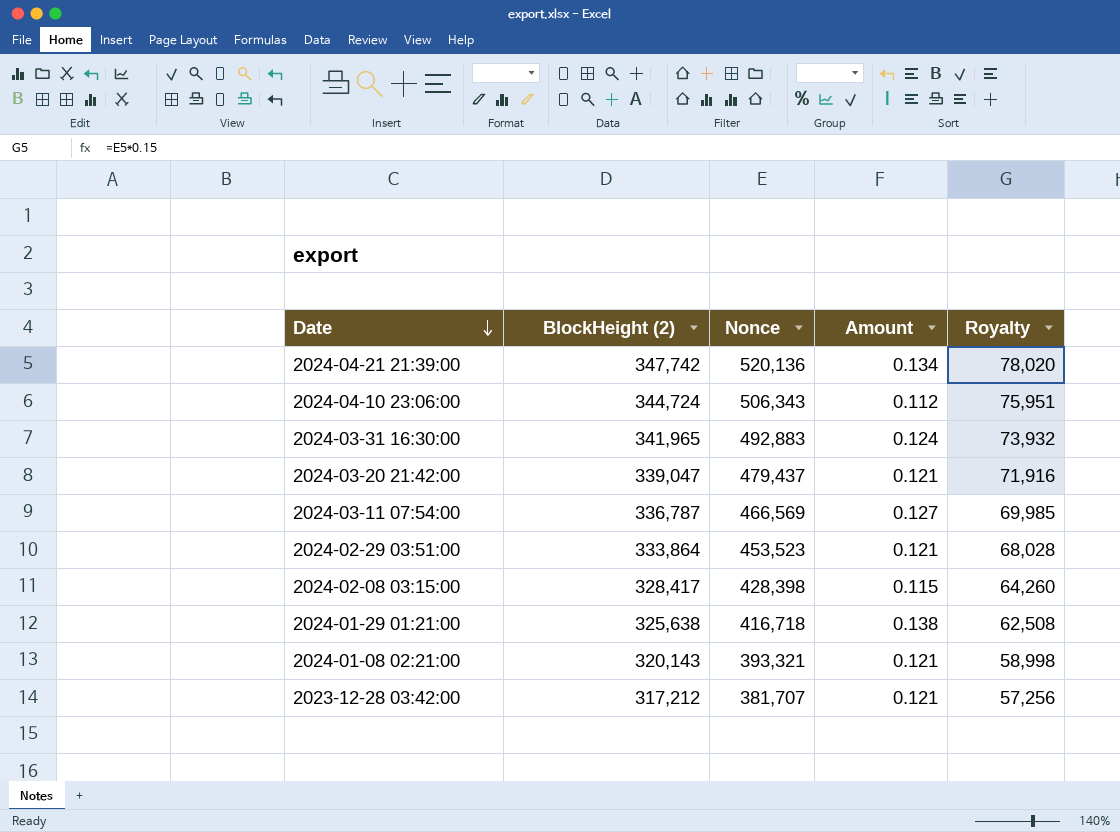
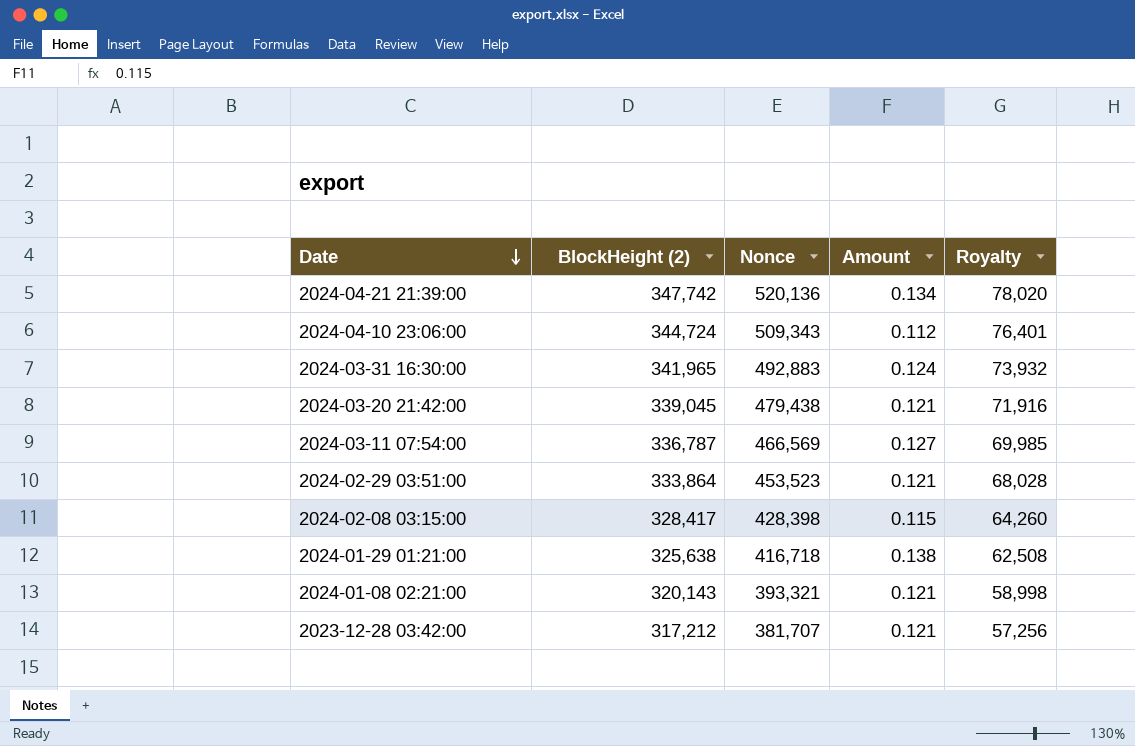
2024-04-10 23:06:00 | Nonce: 506,343 -> 509,343
2024-04-10 23:06:00 | Royalty: 75,951 -> 76,401
2024-03-20 21:42:00 | BlockHeight (2): 339,047 -> 339,045
2024-03-20 21:42:00 | Nonce: 479,437 -> 479,438

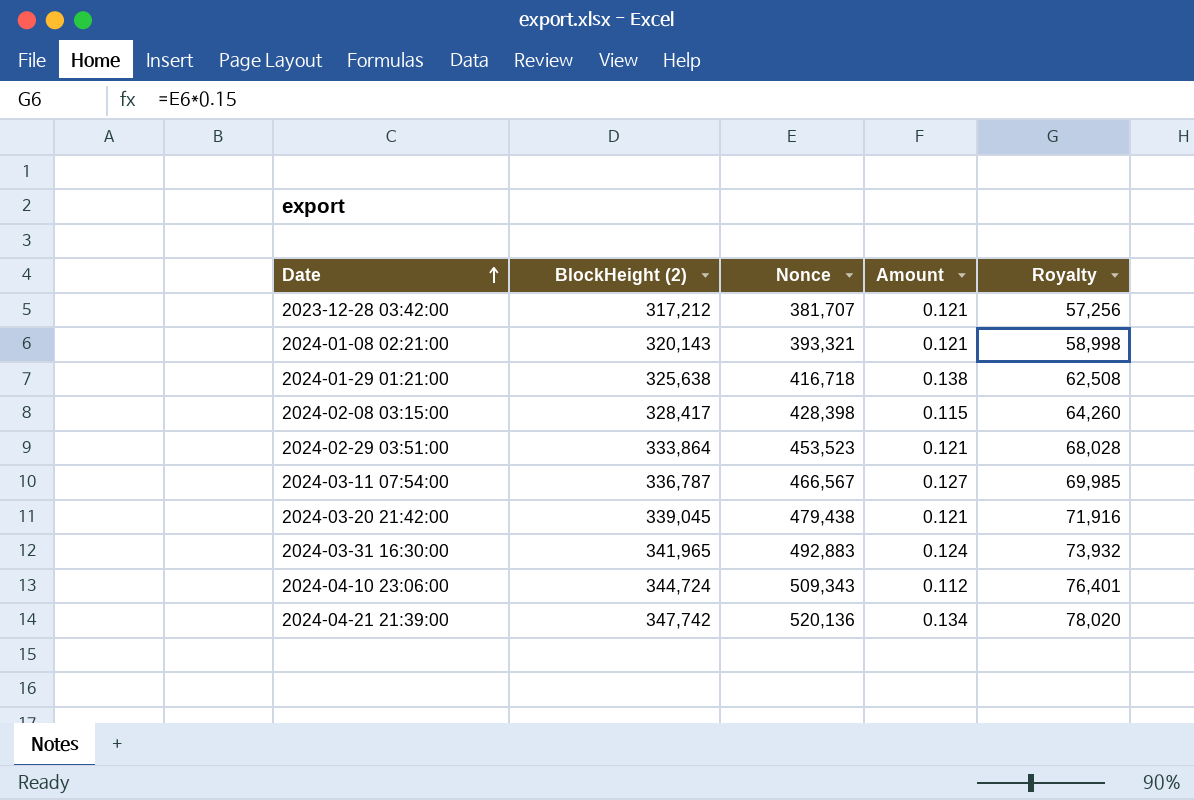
row order: Date descending -> Date ascending
2024-03-11 07:54:00 | Nonce: 466,569 -> 466,567

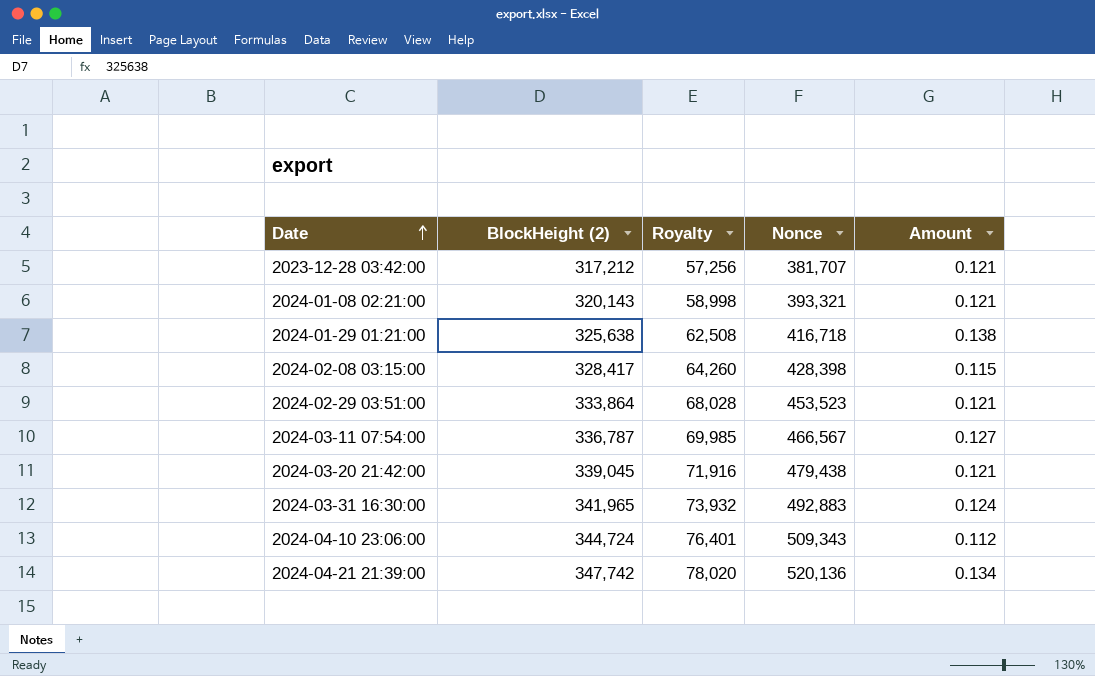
column Royalty | position: 5 -> 3

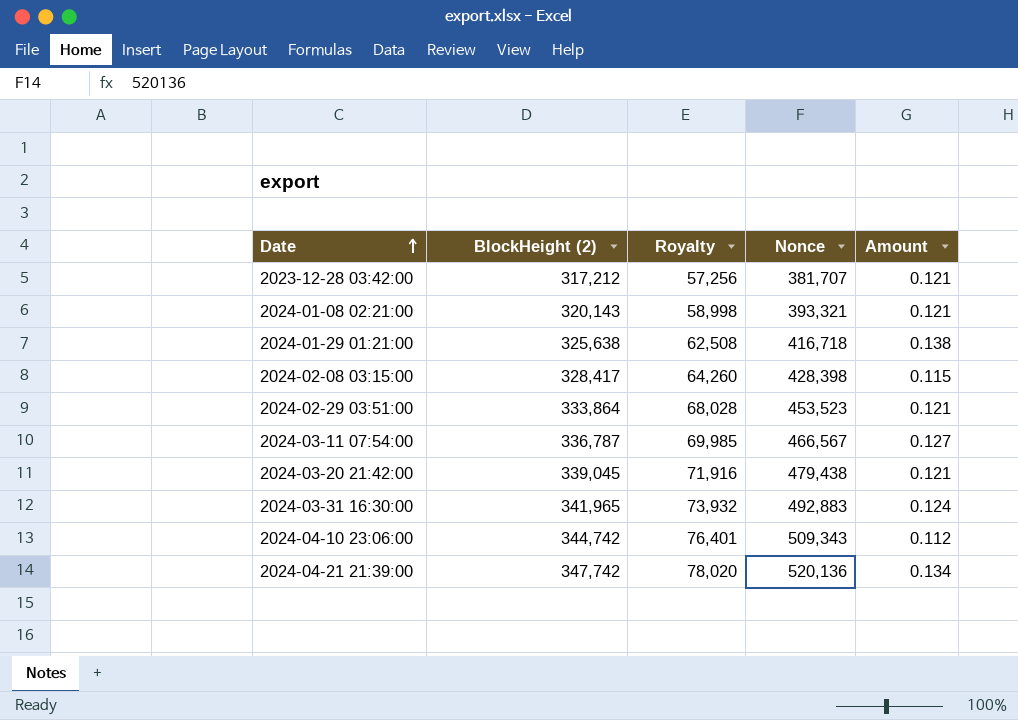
2024-04-10 23:06:00 | BlockHeight (2): 344,724 -> 344,742

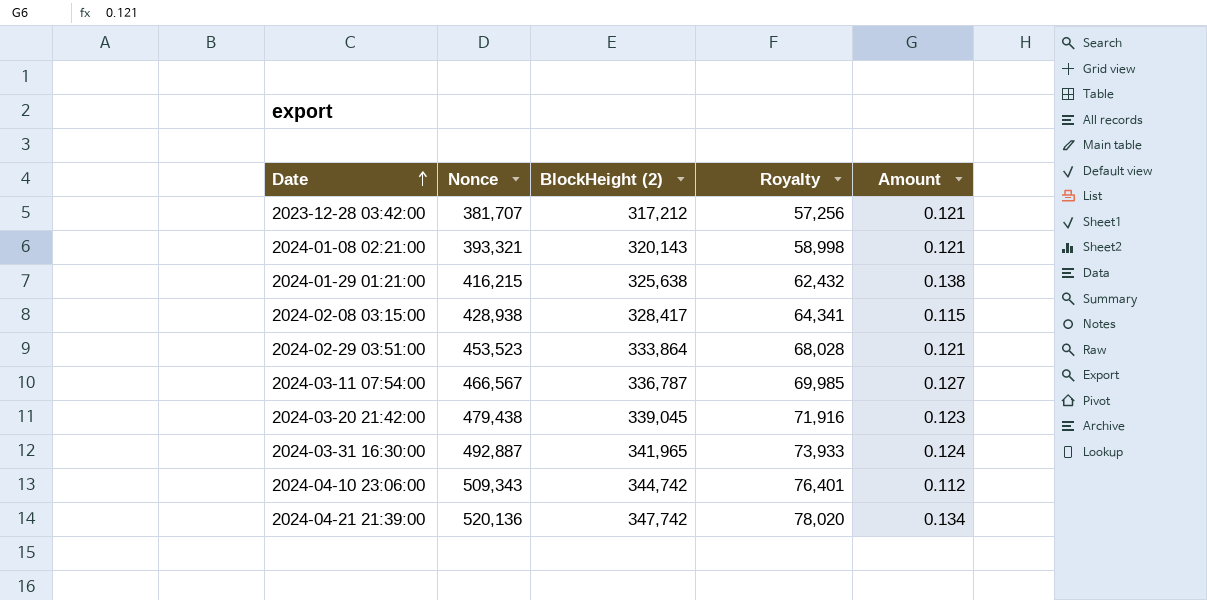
column Nonce | position: 4 -> 2
2024-01-29 01:21:00 | Nonce: 416,718 -> 416,215
2024-01-29 01:21:00 | Royalty: 62,508 -> 62,432
2024-02-08 03:15:00 | Nonce: 428,398 -> 428,938
2024-02-08 03:15:00 | Royalty: 64,260 -> 64,341
2024-03-20 21:42:00 | Amount: 0.121 -> 0.123
2024-03-31 16:30:00 | Nonce: 492,883 -> 492,887
2024-03-31 16:30:00 | Royalty: 73,932 -> 73,933

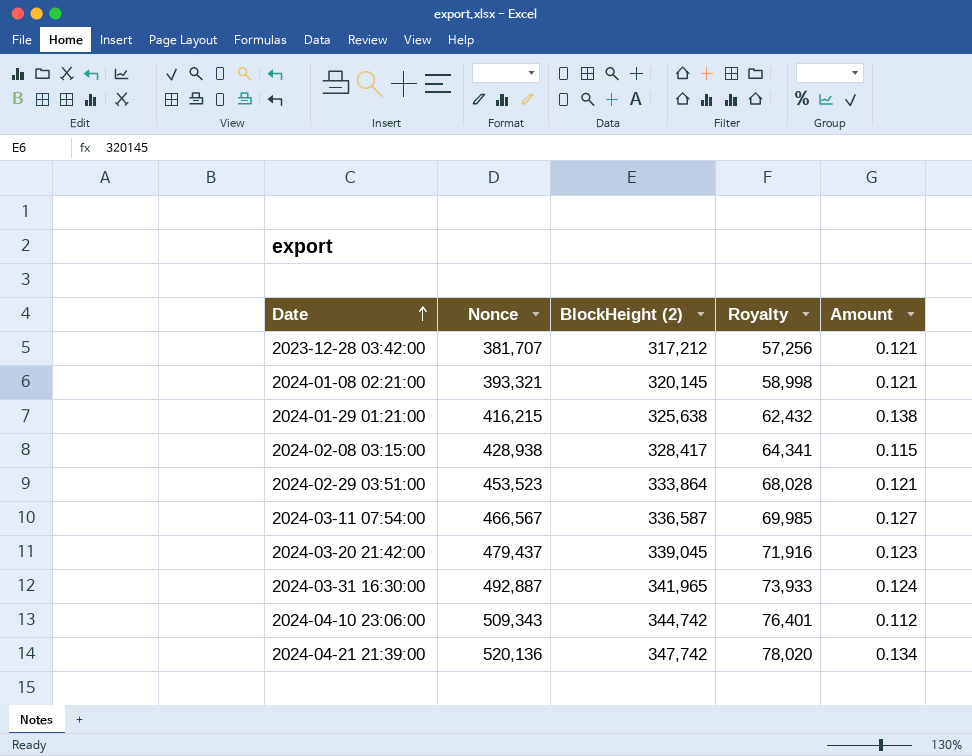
2024-01-08 02:21:00 | BlockHeight (2): 320,143 -> 320,145
2024-03-11 07:54:00 | BlockHeight (2): 336,787 -> 336,587
2024-03-20 21:42:00 | Nonce: 479,438 -> 479,437

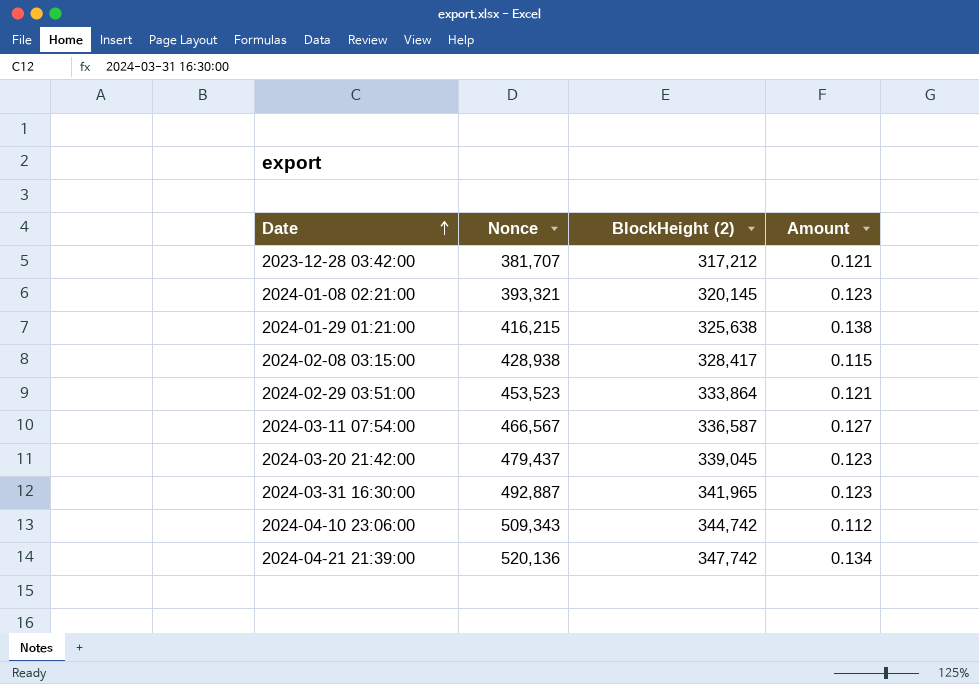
column Royalty | formula: [Nonce] * 0.15 -> none
2024-01-08 02:21:00 | Amount: 0.121 -> 0.123
2024-03-31 16:30:00 | Amount: 0.124 -> 0.123

